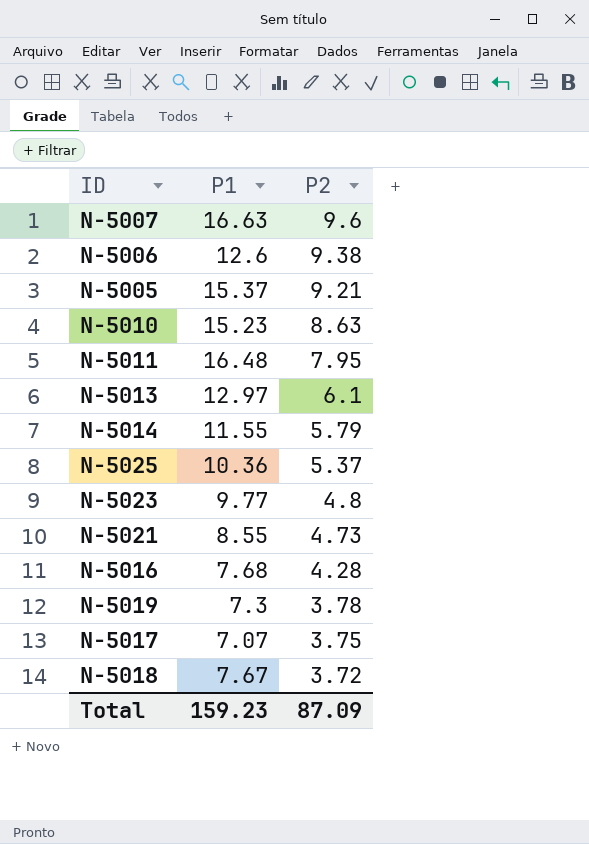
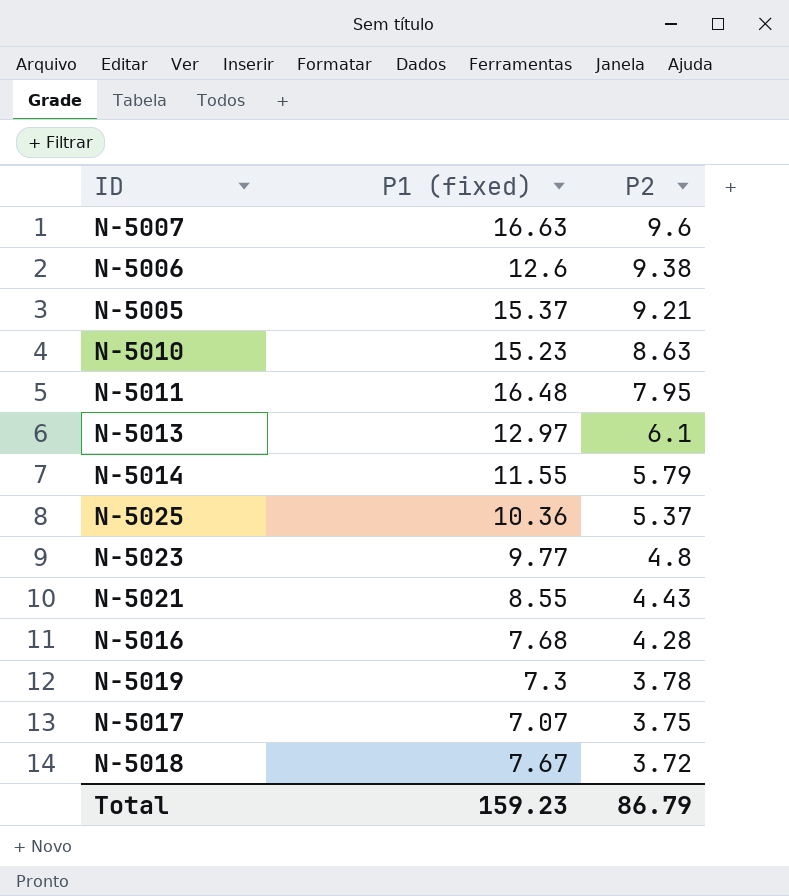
column name: P1 -> P1 (fixed)
N-5021 | P2: 4.73 -> 4.43
Total | P2: 87.09 -> 86.79

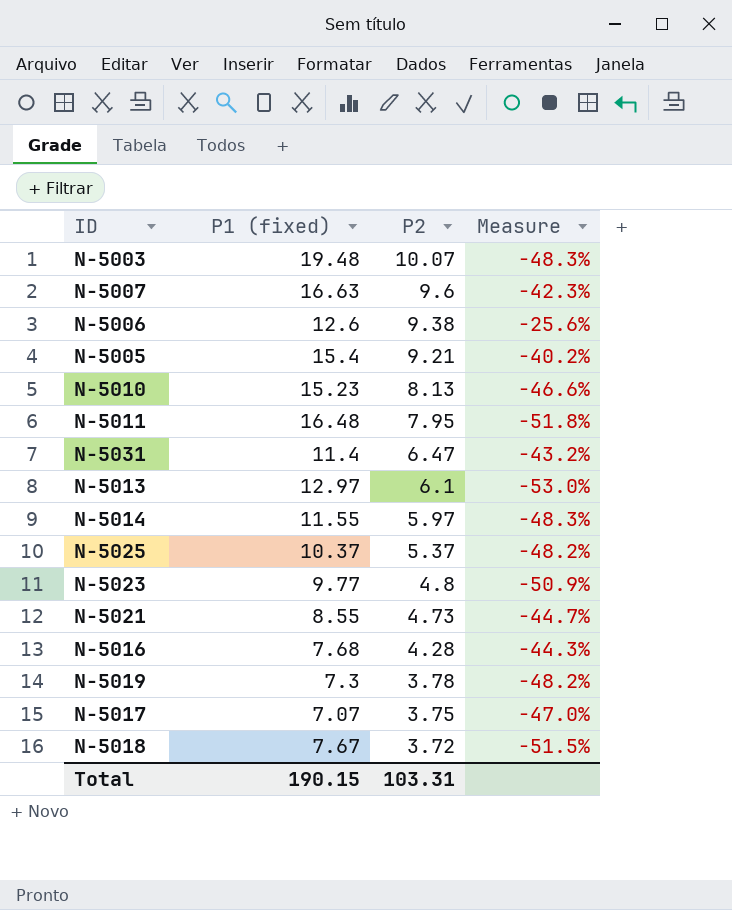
column Measure | formula: none -> ([P2] - [P1 (fixed)]) / [P1 (fixed)]
row N-5003: none -> 19.48 | 10.07 | -48.3%
N-5005 | P1 (fixed): 15.37 -> 15.4
N-5010 | P2: 8.63 -> 8.13
row N-5031: none -> 11.4 | 6.47 | -43.2%
N-5014 | P2: 5.79 -> 5.97
N-5025 | P1 (fixed): 10.36 -> 10.37
N-5021 | P2: 4.43 -> 4.73
Total | P1 (fixed): 159.23 -> 190.15
Total | P2: 86.79 -> 103.31

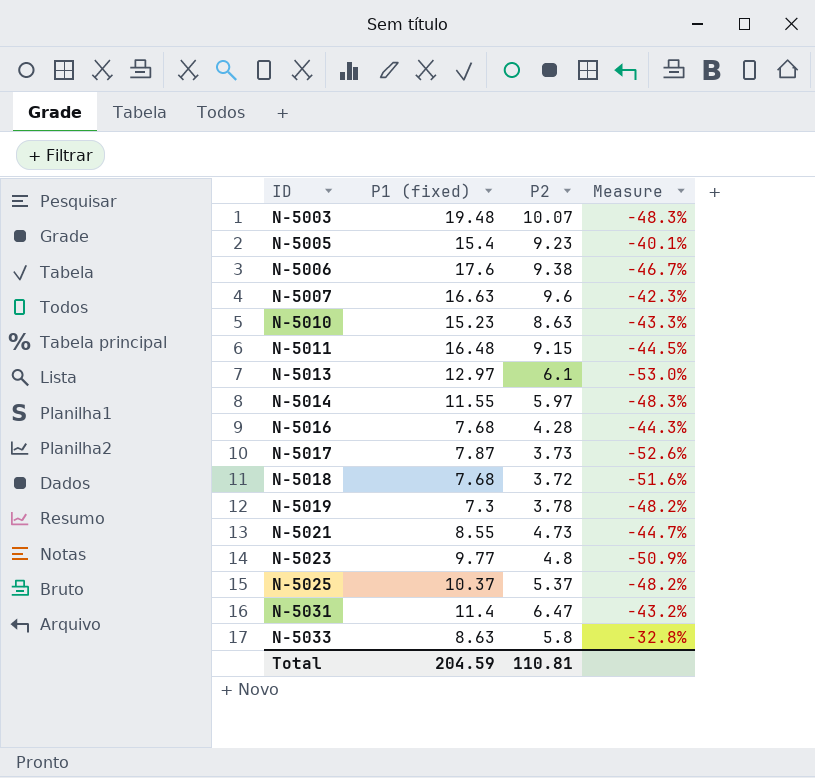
row order: P2 descending -> ID ascending
N-5005 | P2: 9.21 -> 9.23
N-5005 | Measure: -40.2% -> -40.1%
N-5006 | P1 (fixed): 12.6 -> 17.6
N-5006 | Measure: -25.6% -> -46.7%
N-5010 | P2: 8.13 -> 8.63
N-5010 | Measure: -46.6% -> -43.3%
N-5011 | P2: 7.95 -> 9.15
N-5011 | Measure: -51.8% -> -44.5%
N-5017 | P1 (fixed): 7.07 -> 7.87
N-5017 | P2: 3.75 -> 3.73
N-5017 | Measure: -47.0% -> -52.6%
N-5018 | P1 (fixed): 7.67 -> 7.68
N-5018 | Measure: -51.5% -> -51.6%
row N-5033: none -> 8.63 | 5.8 | -32.8%
Total | P1 (fixed): 190.15 -> 204.59
Total | P2: 103.31 -> 110.81

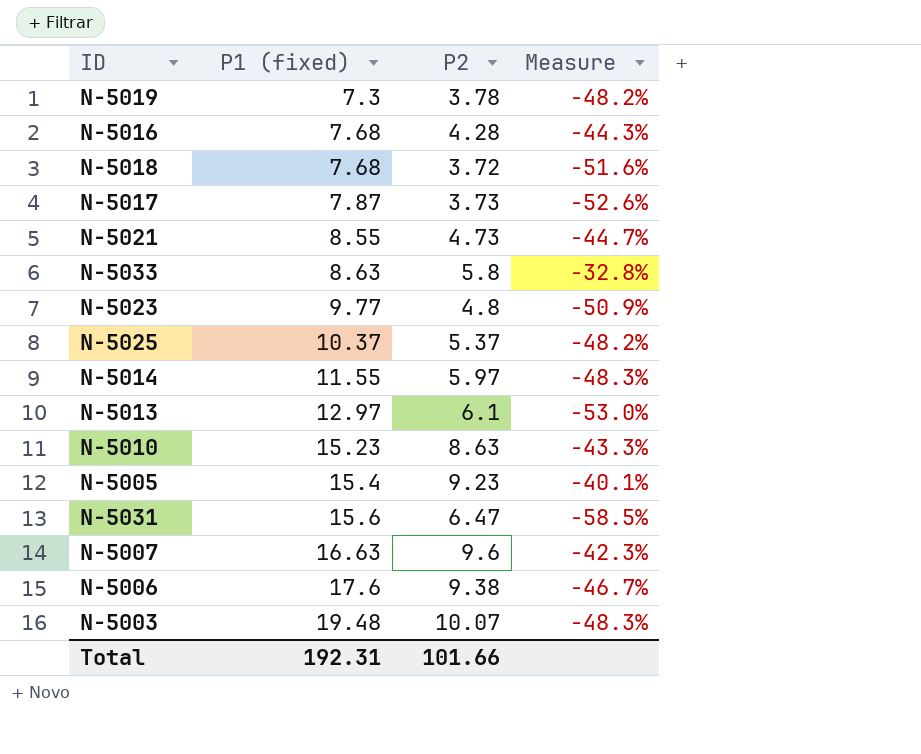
row order: ID ascending -> P1 (fixed) ascending
row N-5011: 16.48 | 9.15 | -44.5% -> none
N-5031 | P1 (fixed): 11.4 -> 15.6
N-5031 | Measure: -43.2% -> -58.5%
Total | P1 (fixed): 204.59 -> 192.31
Total | P2: 110.81 -> 101.66

